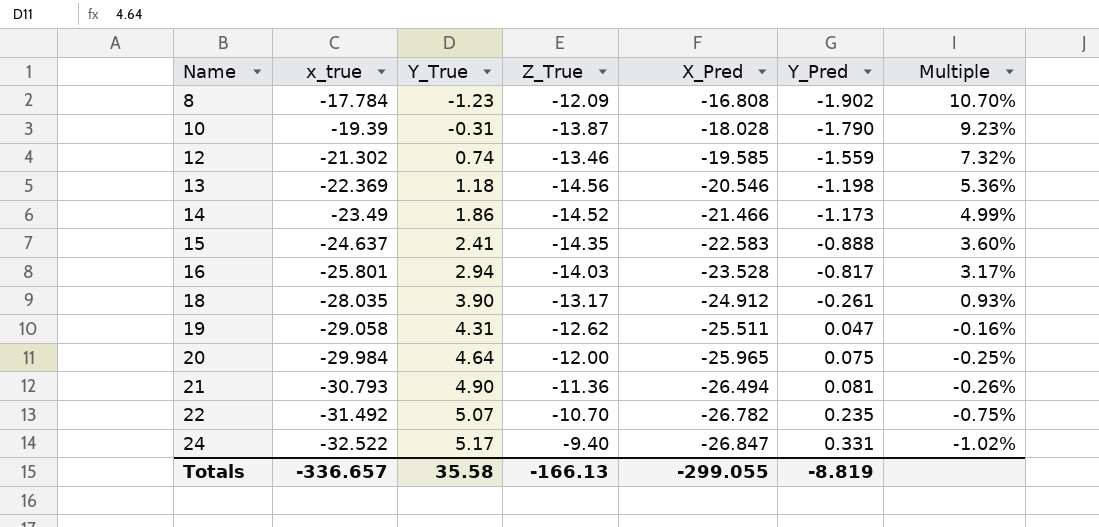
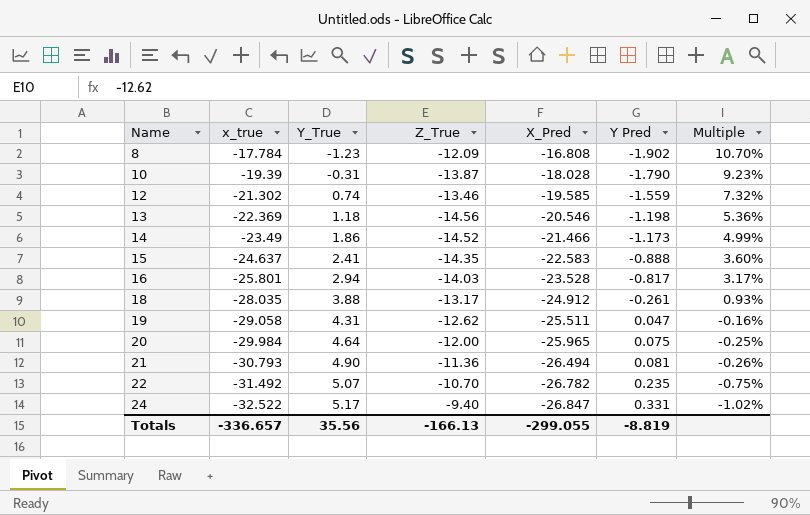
column name: Y_Pred -> Y Pred
18 | Y_True: 3.90 -> 3.88
Totals | Y_True: 35.58 -> 35.56

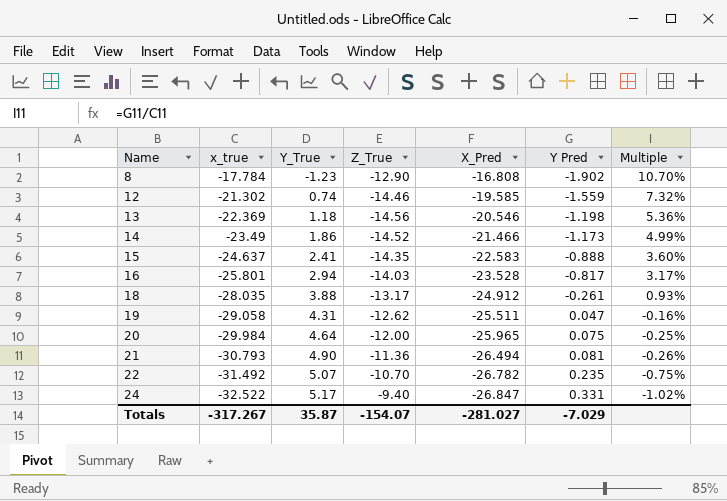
row 10: -19.39 | -0.31 | -13.87 | -18.028 | -1.790 | 9.23% -> none
8 | Z_True: -12.09 -> -12.90
12 | Z_True: -13.46 -> -14.46
Totals | x_true: -336.657 -> -317.267
Totals | Y_True: 35.56 -> 35.87
Totals | Z_True: -166.13 -> -154.07
Totals | X_Pred: -299.055 -> -281.027
Totals | Y Pred: -8.819 -> -7.029

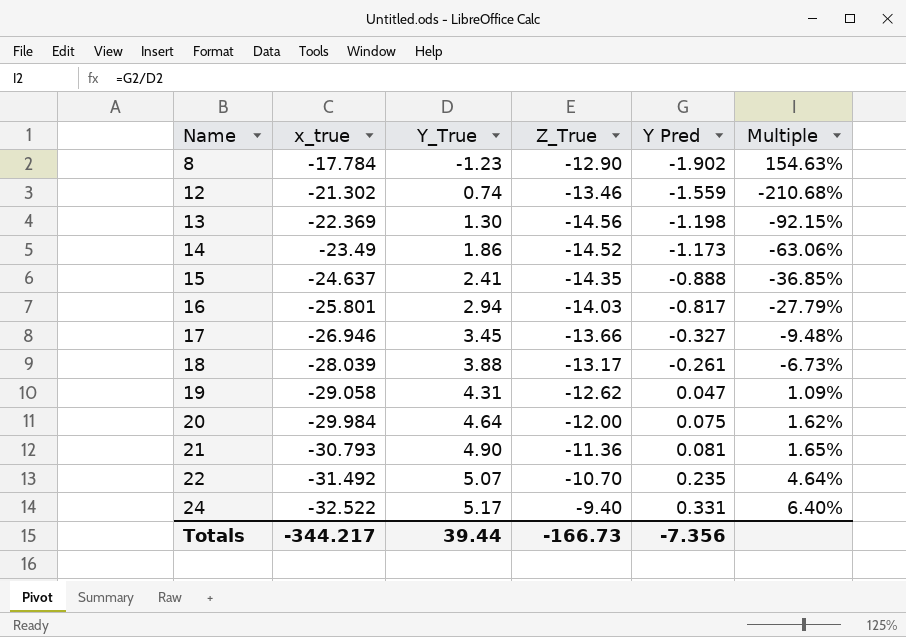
column X_Pred | position: 5 -> none
column Multiple | formula: [Y Pred] / [x_true] -> [Y Pred] / [Y_True]
12 | Z_True: -14.46 -> -13.46
13 | Y_True: 1.18 -> 1.30
row 17: none -> -26.946 | 3.45 | -13.66 | -0.327 | -9.48%
18 | x_true: -28.035 -> -28.039
Totals | x_true: -317.267 -> -344.217
Totals | Y_True: 35.87 -> 39.44
Totals | Z_True: -154.07 -> -166.73
Totals | Y Pred: -7.029 -> -7.356

